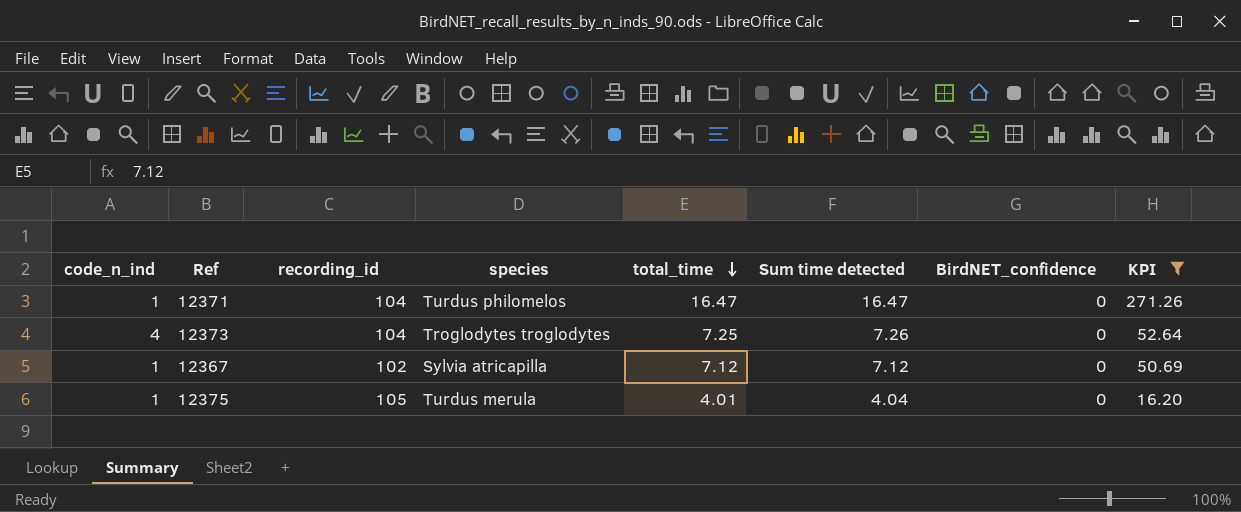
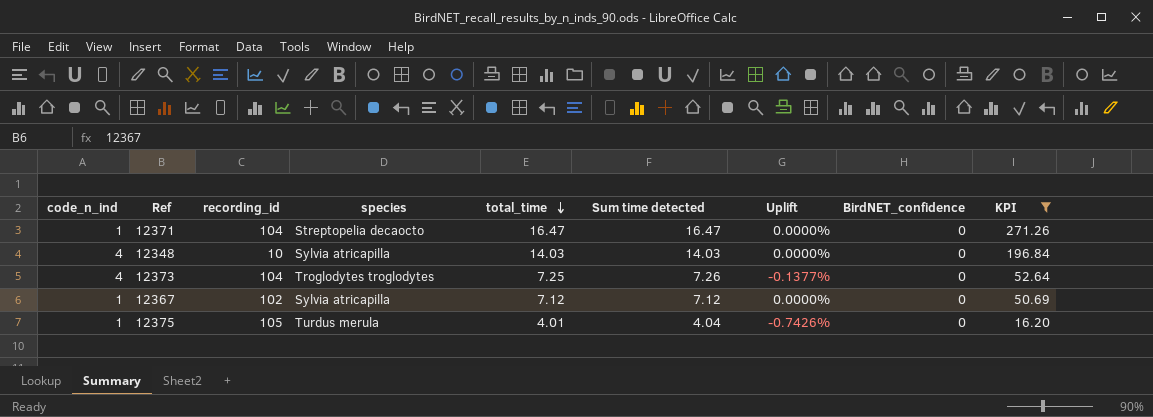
column Uplift | formula: none -> ([total_time] - [Sum time detected]) / [Sum time detected]
12371 | species: Turdus philomelos -> Streptopelia decaocto
row 12348: none -> 4 | 10 | Sylvia atricapilla | 14.03 | 14.03 | 0.0000% | 0 | 196.84

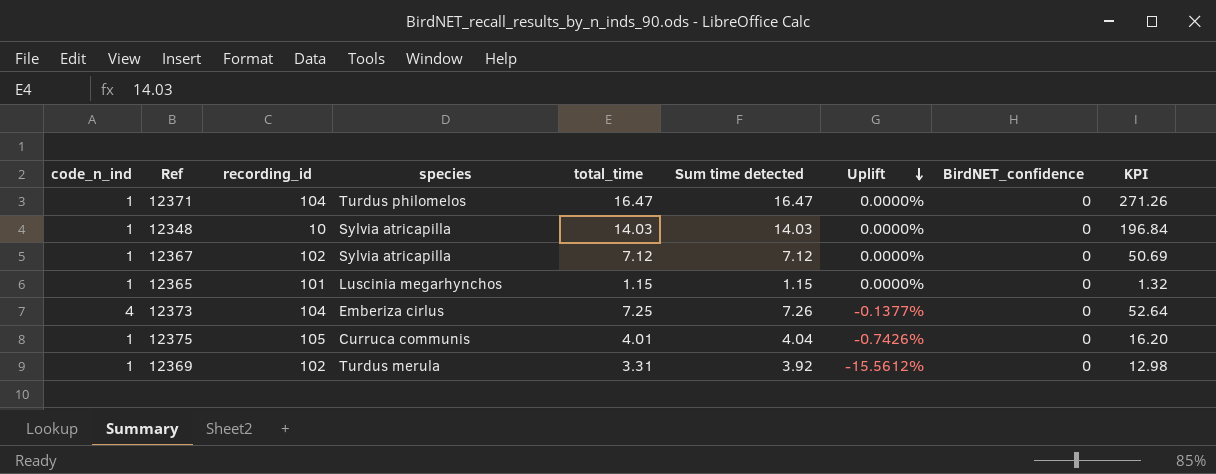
filter: KPI >= 16.20 -> none
row order: total_time descending -> Uplift descending
12371 | species: Streptopelia decaocto -> Turdus philomelos
12348 | code_n_ind: 4 -> 1
12373 | species: Troglodytes troglodytes -> Emberiza cirlus
12375 | species: Turdus merula -> Curruca communis

